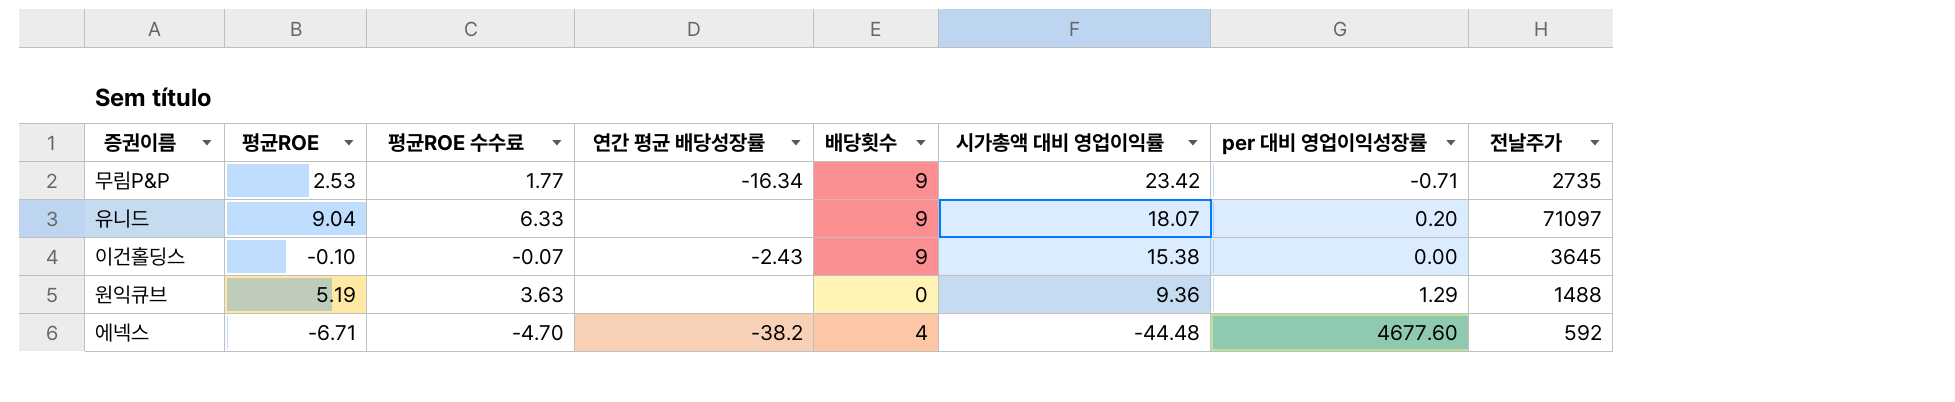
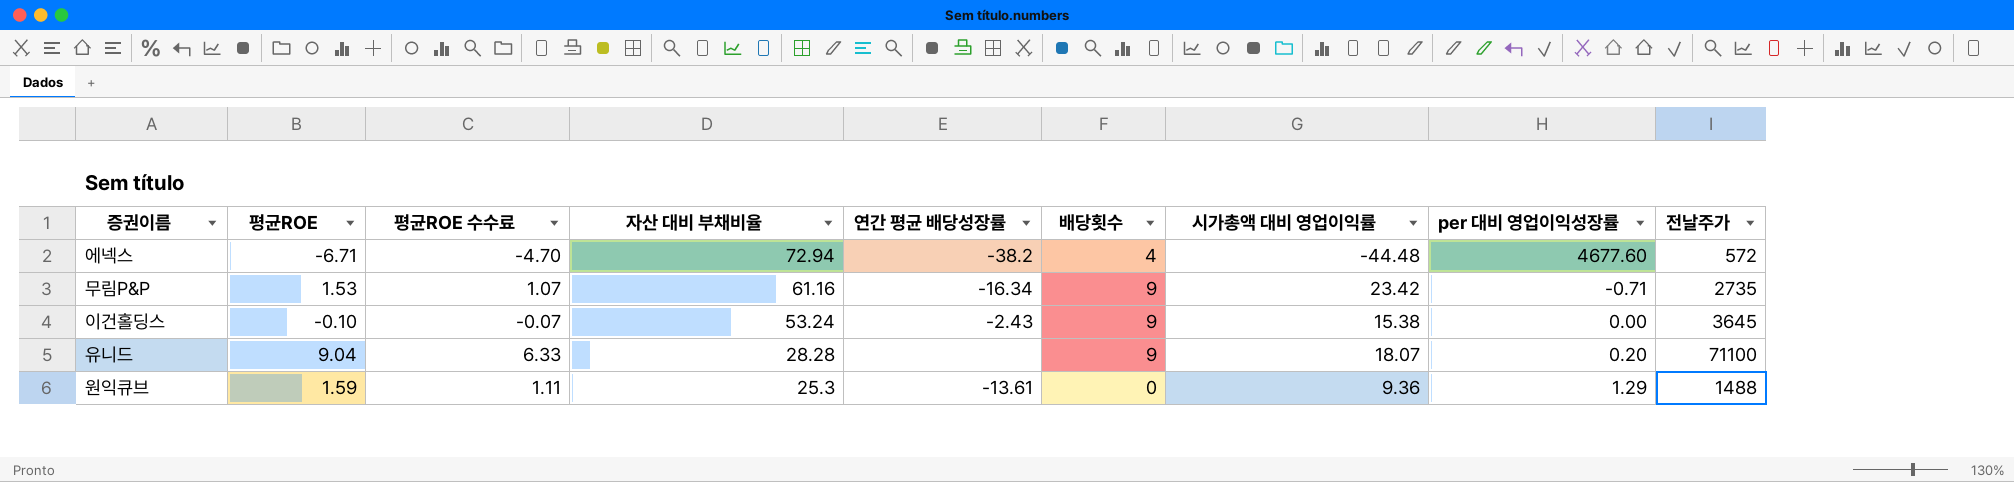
row order: 시가총액 대비 영업이익률 descending -> 자산 대비 부채비율 descending
column 자산 대비 부채비율 | position: none -> 4
에넥스 | 전날주가: 592 -> 572
무림P&P | 평균ROE: 2.53 -> 1.53
무림P&P | 평균ROE 수수료: 1.77 -> 1.07
유니드 | 전날주가: 71097 -> 71100
원익큐브 | 평균ROE: 5.19 -> 1.59
원익큐브 | 평균ROE 수수료: 3.63 -> 1.11
원익큐브 | 연간 평균 배당성장률: none -> -13.61

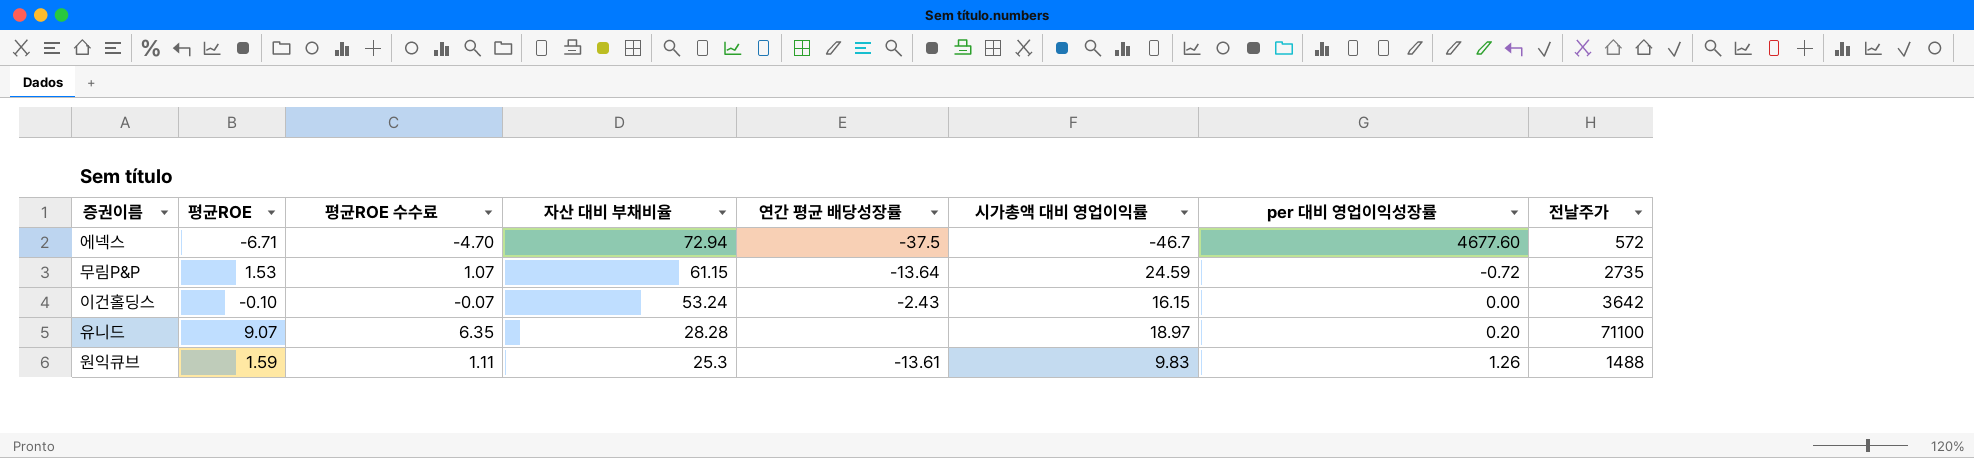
column 배당횟수 | position: 6 -> none
에넥스 | 연간 평균 배당성장률: -38.2 -> -37.5
에넥스 | 시가총액 대비 영업이익률: -44.48 -> -46.7
무림P&P | 자산 대비 부채비율: 61.16 -> 61.15
무림P&P | 연간 평균 배당성장률: -16.34 -> -13.64
무림P&P | 시가총액 대비 영업이익률: 23.42 -> 24.59
무림P&P | per 대비 영업이익성장률: -0.71 -> -0.72
이건홀딩스 | 시가총액 대비 영업이익률: 15.38 -> 16.15
이건홀딩스 | 전날주가: 3645 -> 3642
유니드 | 평균ROE: 9.04 -> 9.07
유니드 | 평균ROE 수수료: 6.33 -> 6.35
유니드 | 시가총액 대비 영업이익률: 18.07 -> 18.97
원익큐브 | 시가총액 대비 영업이익률: 9.36 -> 9.83
원익큐브 | per 대비 영업이익성장률: 1.29 -> 1.26

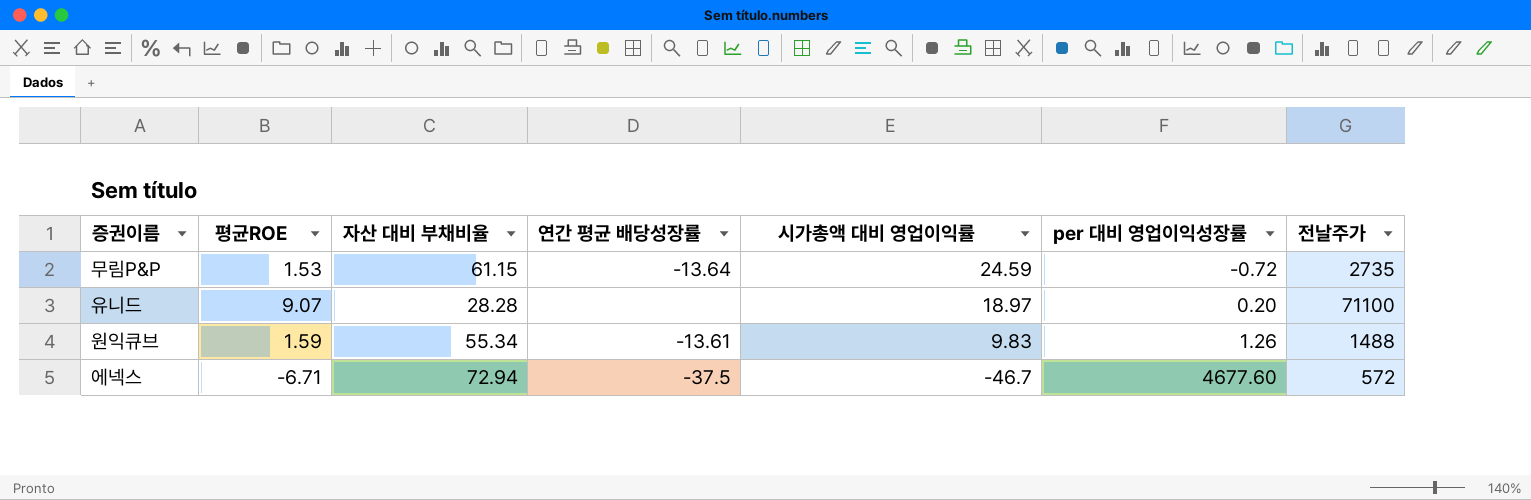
row order: 자산 대비 부채비율 descending -> 시가총액 대비 영업이익률 descending
column 평균ROE 수수료 | formula: [평균ROE] * 0.7 -> none
row 이건홀딩스: -0.10 | -0.07 | 53.24 | -2.43 | 16.15 | 0.00 | 3642 -> none
원익큐브 | 자산 대비 부채비율: 25.3 -> 55.34

